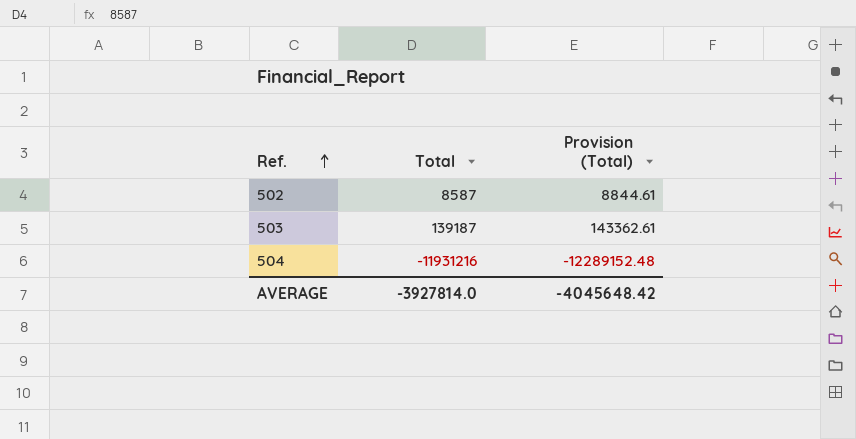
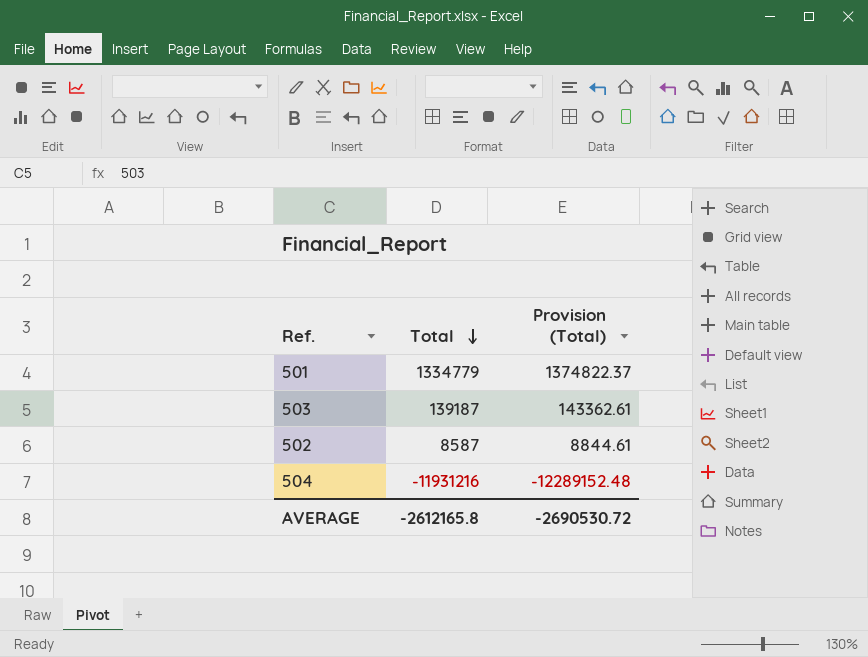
row order: Ref. ascending -> Total descending
row 501: none -> 1334779 | 1374822.37
AVERAGE | Total: -3927814.0 -> -2612165.8
AVERAGE | Provision (Total): -4045648.42 -> -2690530.72

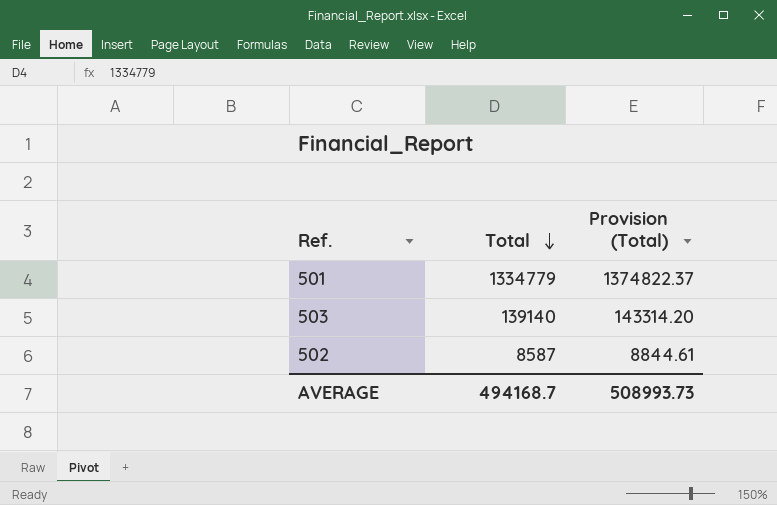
row 504: -11931216 | -12289152.48 -> none
503 | Total: 139187 -> 139140
503 | Provision (Total): 143362.61 -> 143314.20
AVERAGE | Total: -2612165.8 -> 494168.7
AVERAGE | Provision (Total): -2690530.72 -> 508993.73

